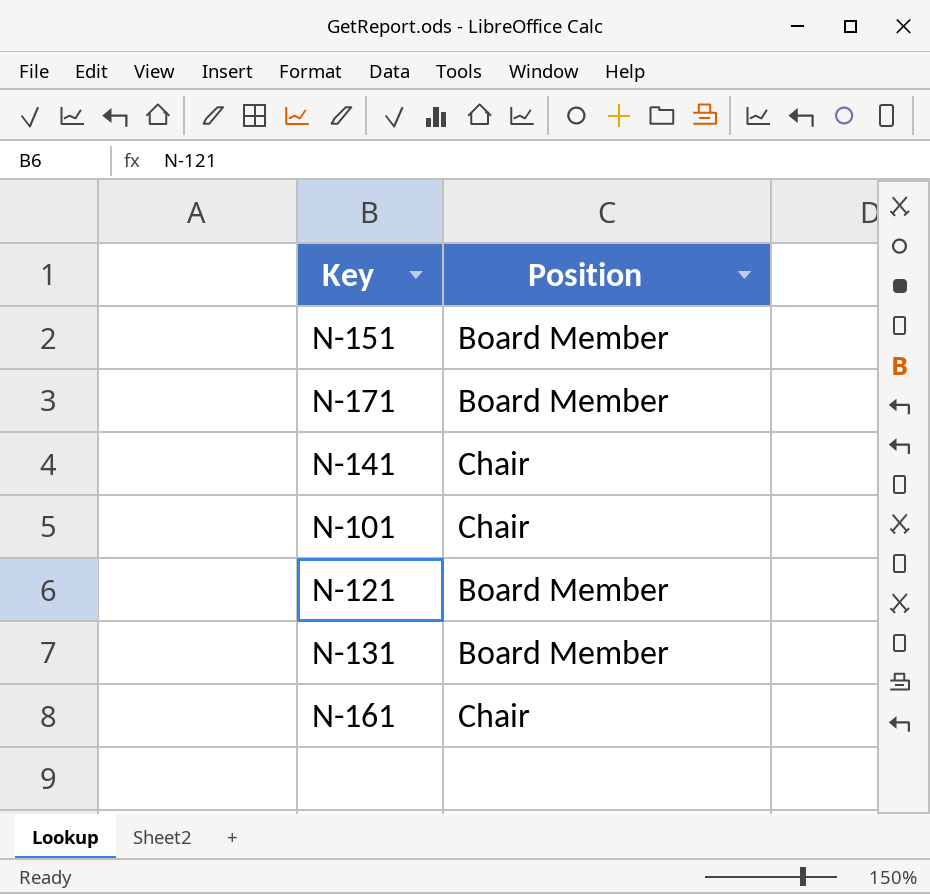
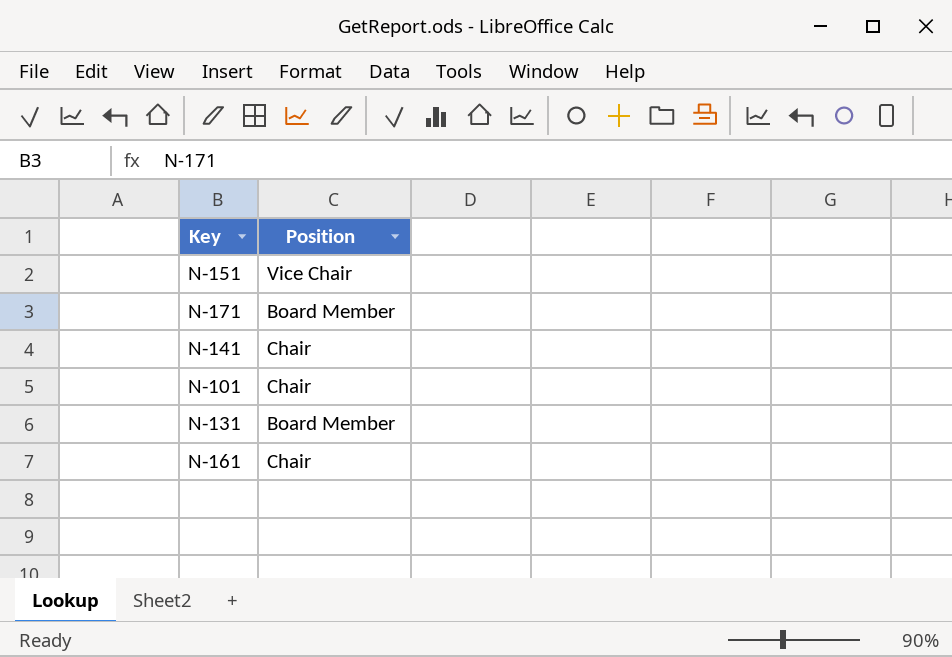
row N-121: Board Member -> none
N-151 | Position: Board Member -> Vice Chair

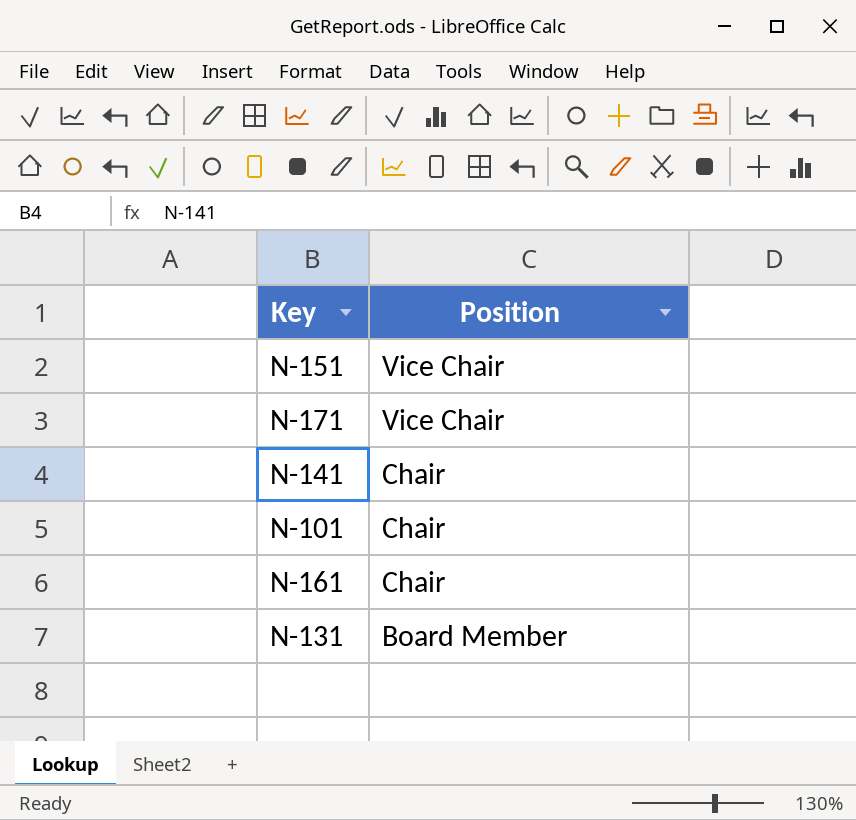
row order: none -> Position descending
N-171 | Position: Board Member -> Vice Chair

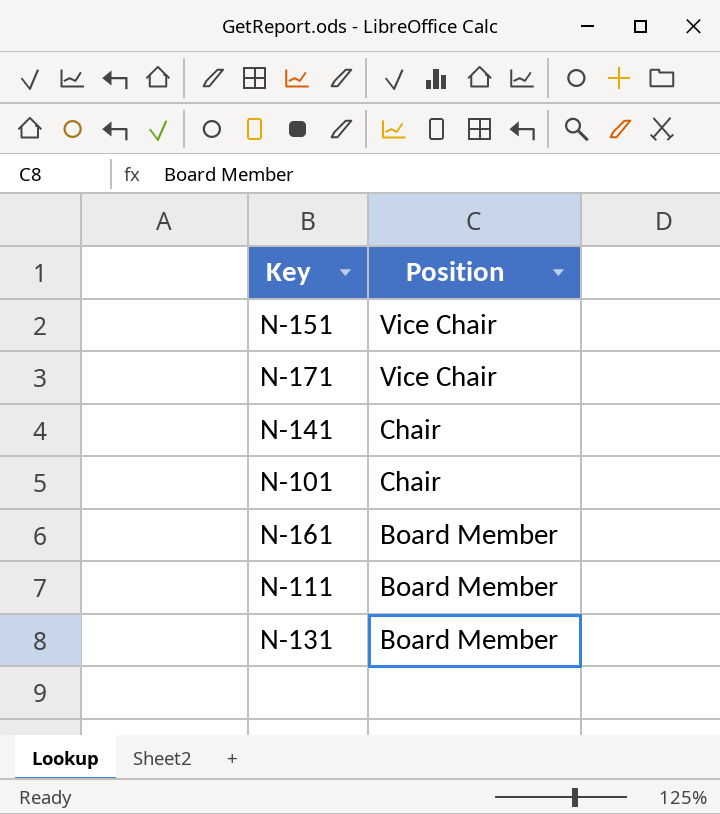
N-161 | Position: Chair -> Board Member
row N-111: none -> Board Member

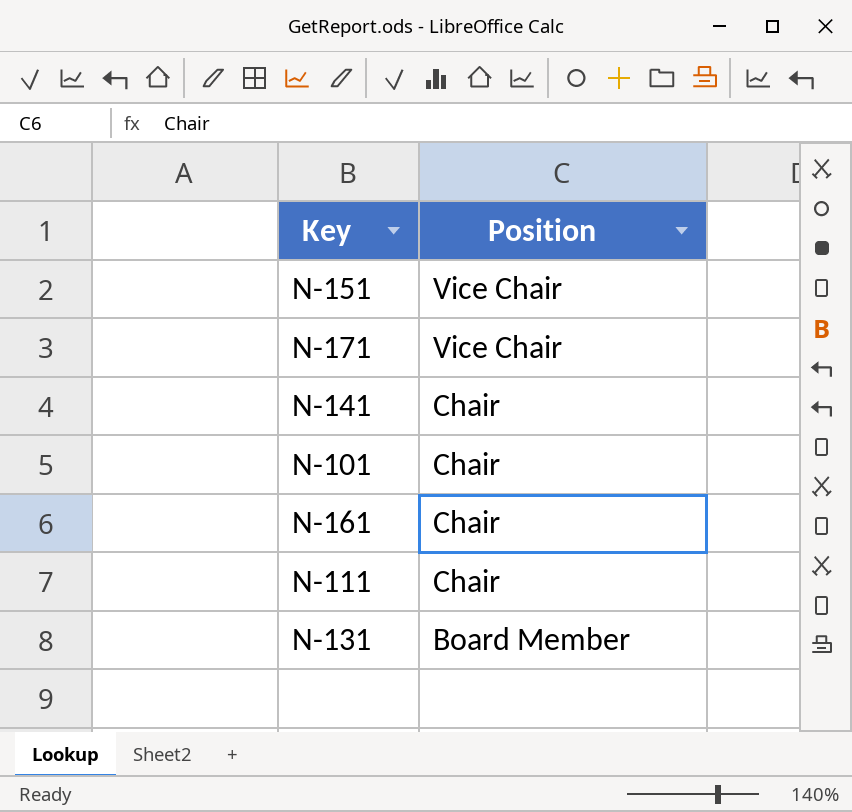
N-161 | Position: Board Member -> Chair
N-111 | Position: Board Member -> Chair

